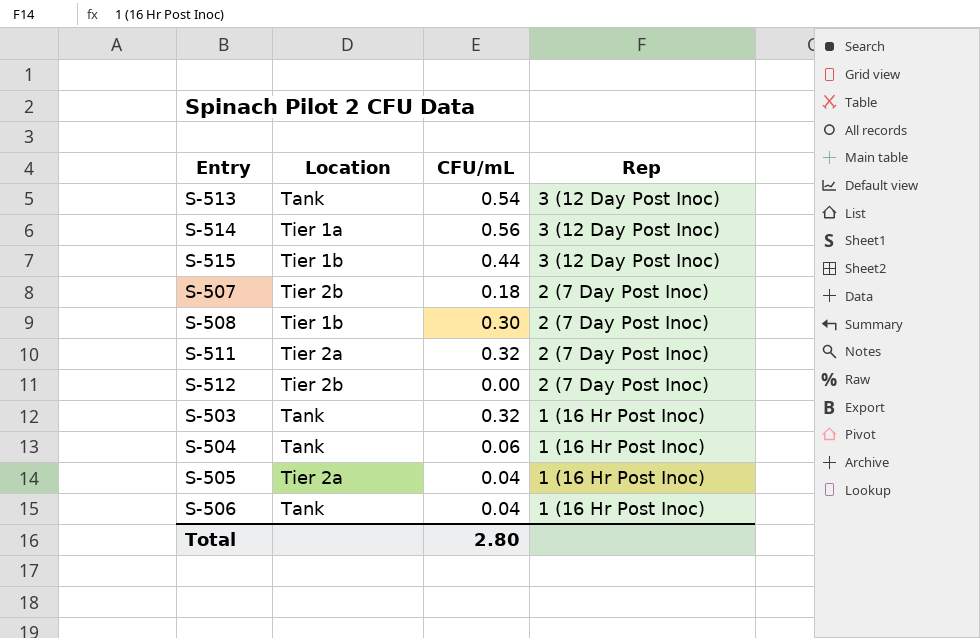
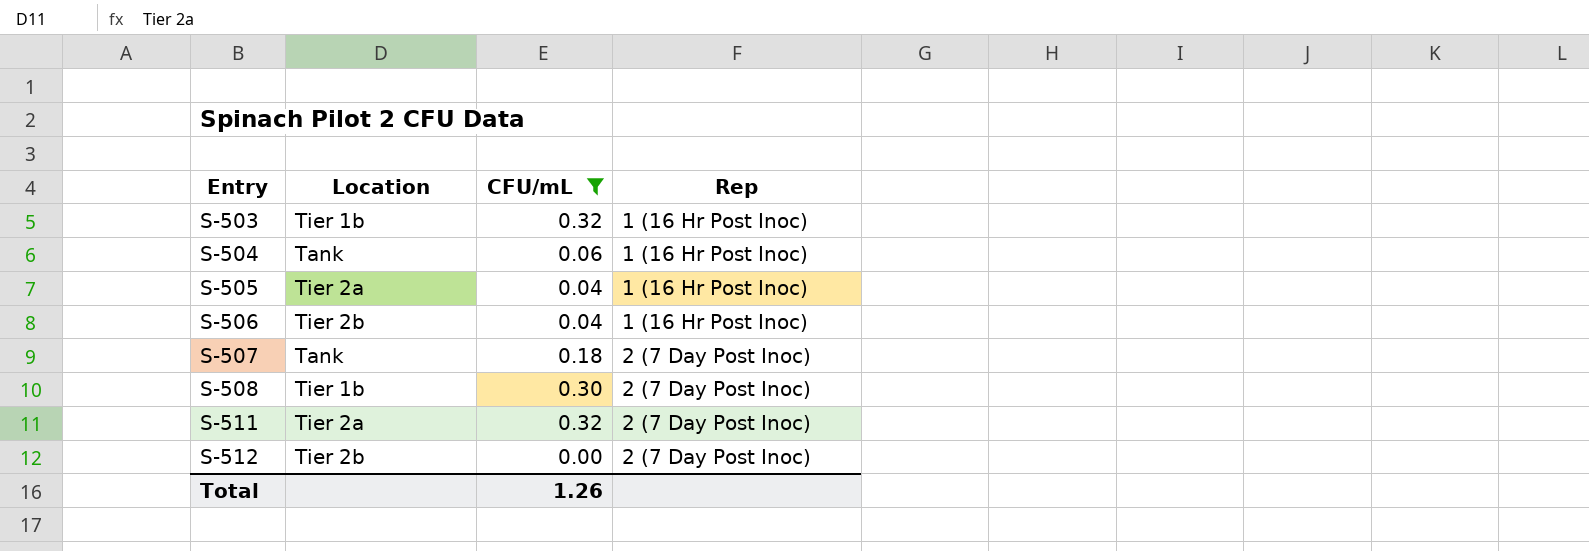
filter: none -> CFU/mL <= 0.32
row order: Rep descending -> Entry ascending
S-503 | Location: Tank -> Tier 1b
S-506 | Location: Tank -> Tier 2b
S-507 | Location: Tier 2b -> Tank
Total | CFU/mL: 2.80 -> 1.26

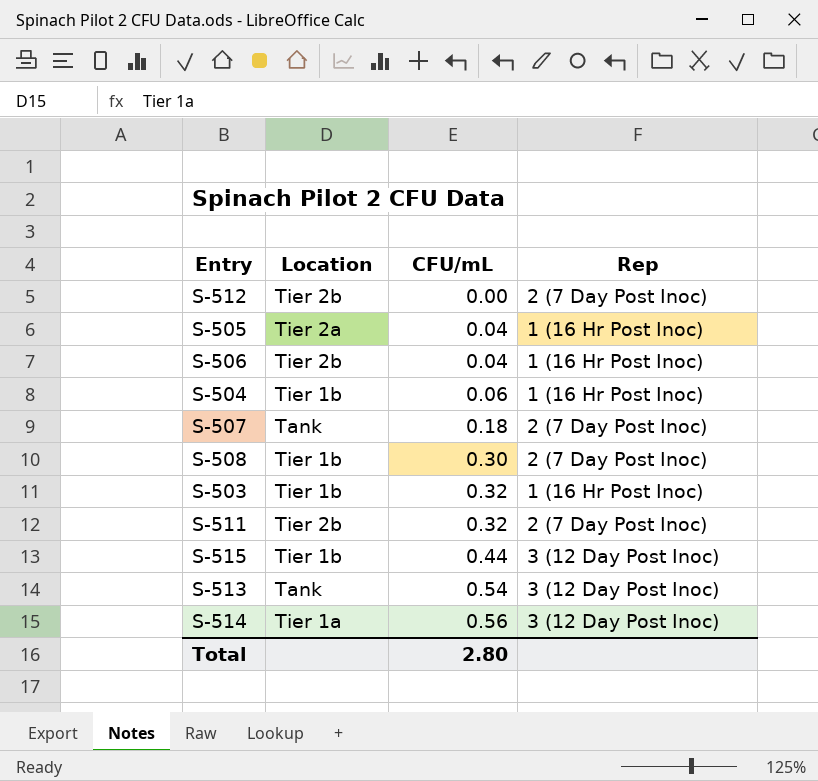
filter: CFU/mL <= 0.32 -> none
row order: Entry ascending -> CFU/mL ascending
S-504 | Location: Tank -> Tier 1b
S-511 | Location: Tier 2a -> Tier 2b
Total | CFU/mL: 1.26 -> 2.80

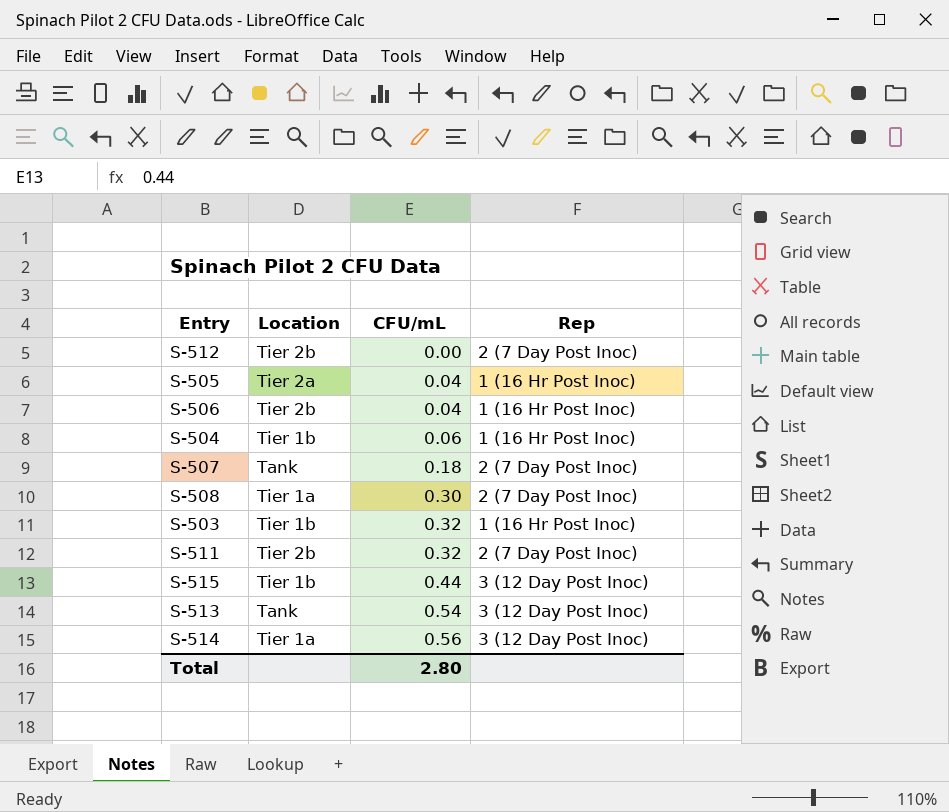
S-508 | Location: Tier 1b -> Tier 1a

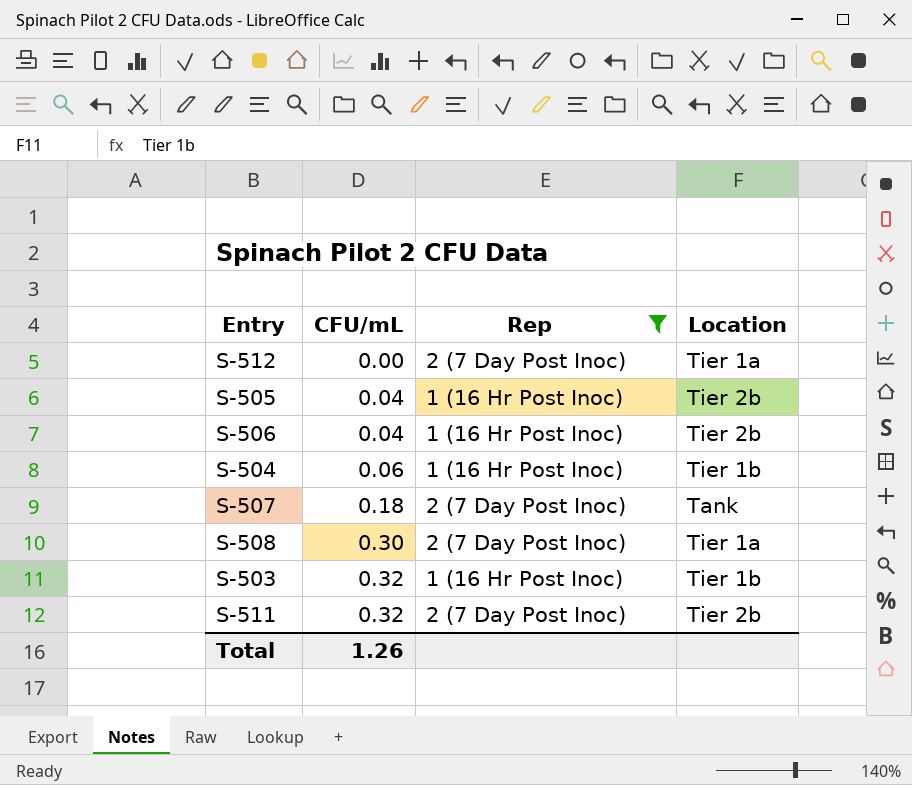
filter: none -> Rep != 3 (12 Day Post Inoc)
column Location | position: 2 -> 4
S-512 | Location: Tier 2b -> Tier 1a
S-505 | Location: Tier 2a -> Tier 2b
Total | CFU/mL: 2.80 -> 1.26

